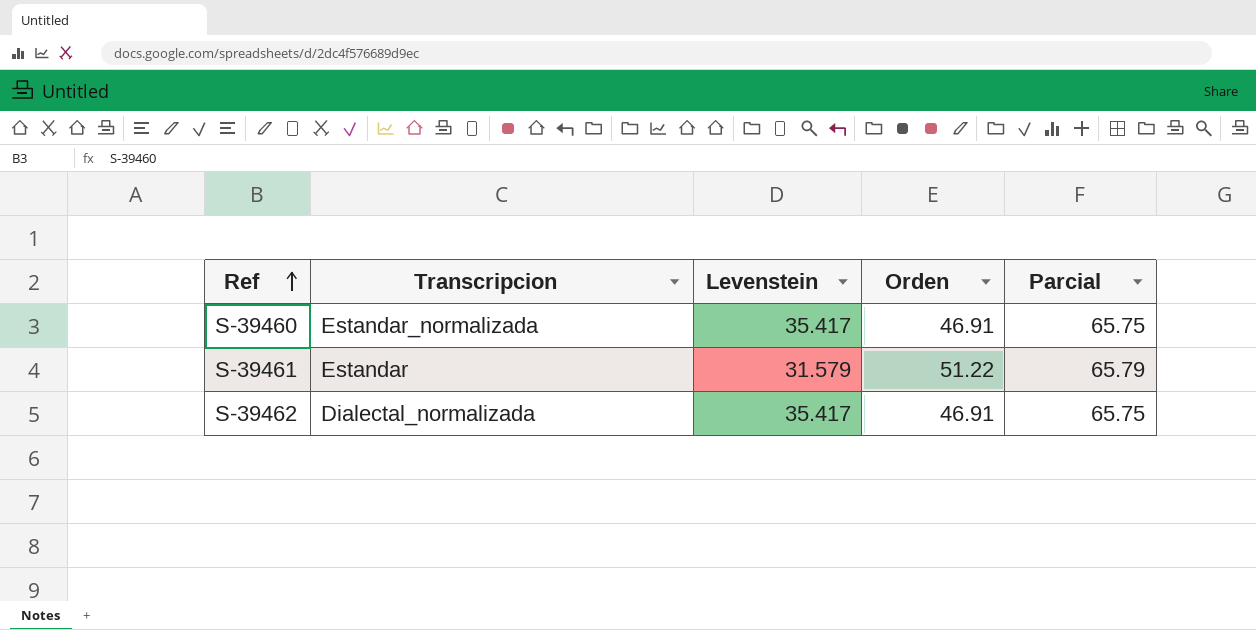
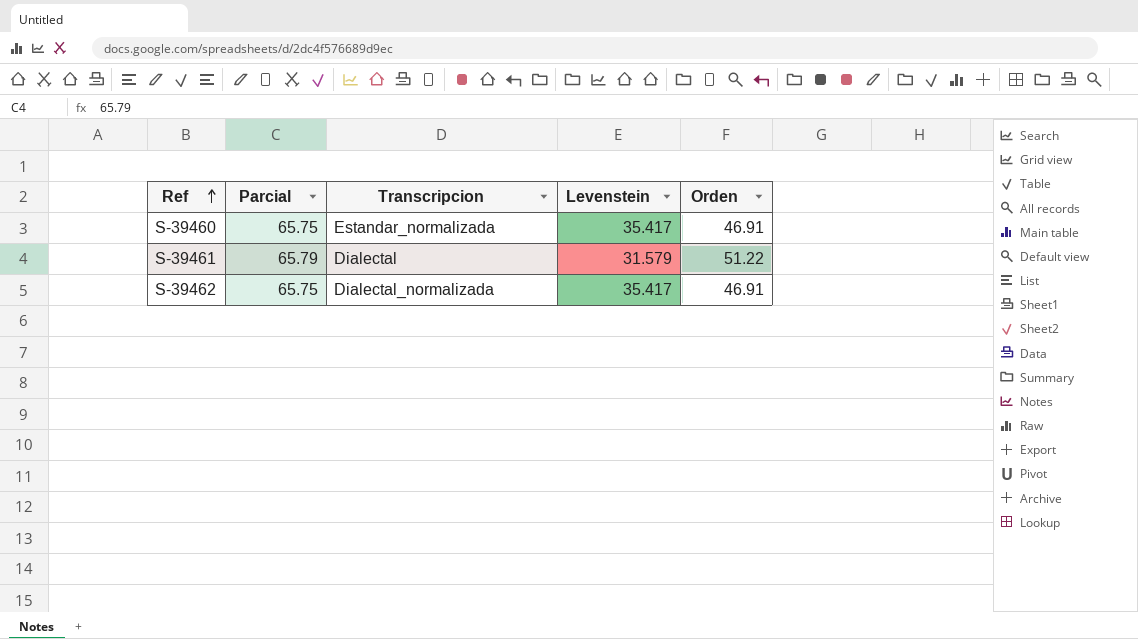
column Parcial | position: 5 -> 2
S-39461 | Transcripcion: Estandar -> Dialectal

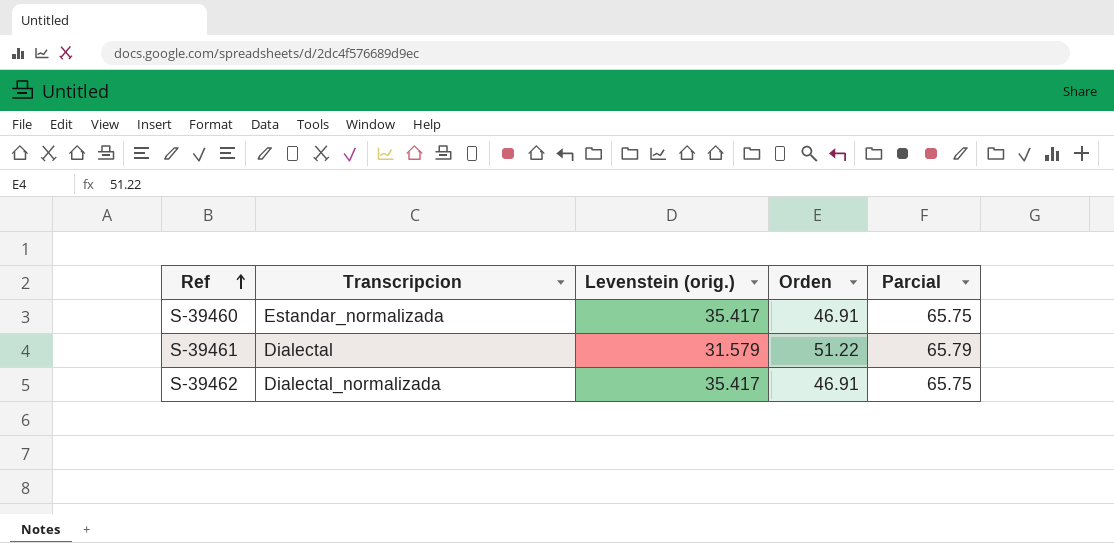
column name: Levenstein -> Levenstein (orig.)
column Parcial | position: 2 -> 5

